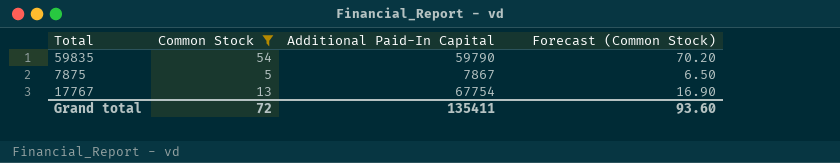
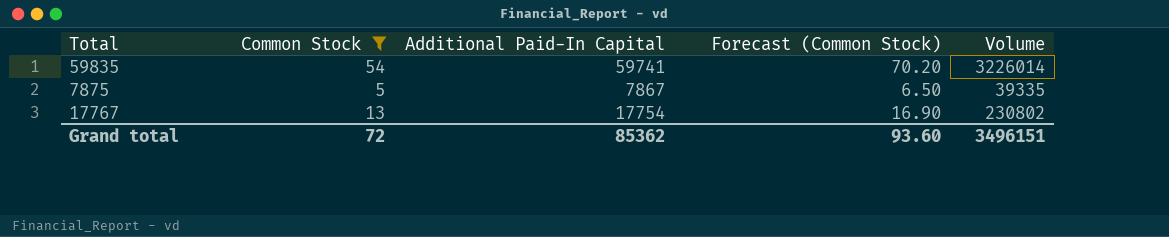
column Volume | formula: none -> [Common Stock] * [Additional Paid-In Capital]
59835 | Additional Paid-In Capital: 59790 -> 59741
17767 | Additional Paid-In Capital: 67754 -> 17754
Grand total | Additional Paid-In Capital: 135411 -> 85362

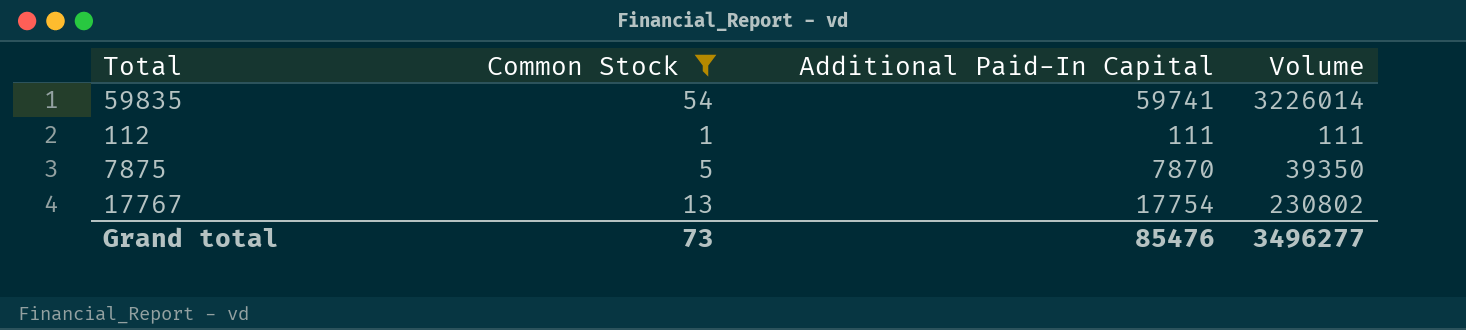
column Forecast (Common Stock) | formula: [Common Stock] * 1.3 -> none
row 112: none -> 1 | 111 | 111
7875 | Additional Paid-In Capital: 7867 -> 7870
7875 | Volume: 39335 -> 39350
Grand total | Common Stock: 72 -> 73
Grand total | Additional Paid-In Capital: 85362 -> 85476
Grand total | Volume: 3496151 -> 3496277

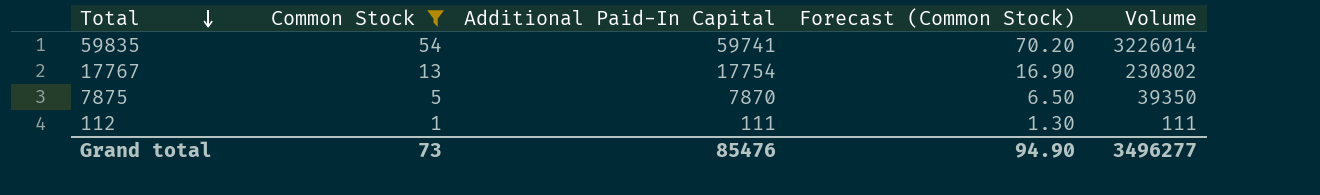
row order: none -> Total descending
column Forecast (Common Stock) | formula: none -> [Common Stock] * 1.3

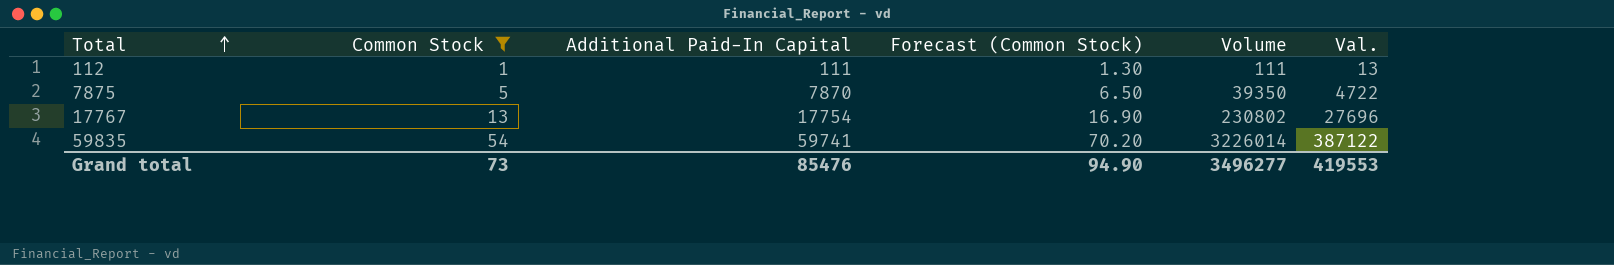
row order: Total descending -> Total ascending
column Val. | formula: none -> [Volume] * 0.12

